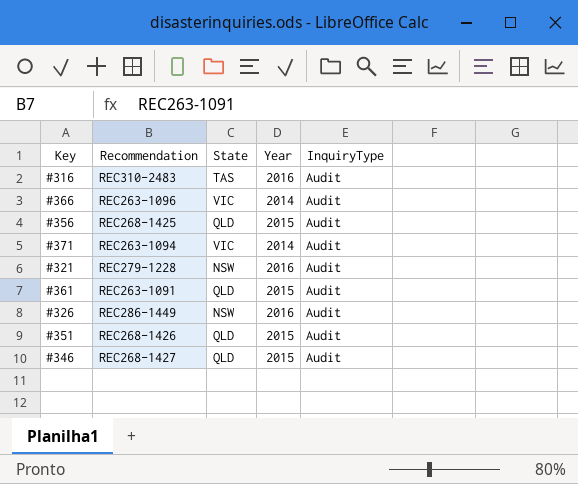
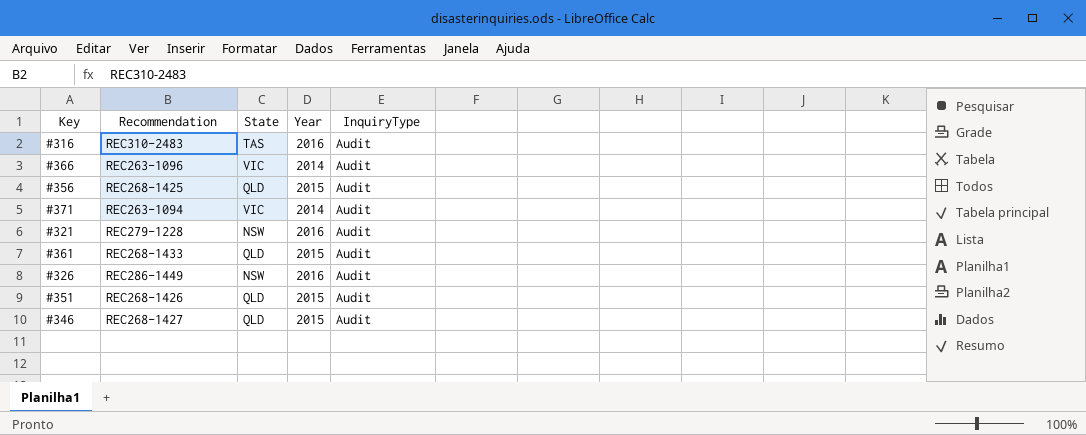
#361 | Recommendation: REC263-1091 -> REC268-1433

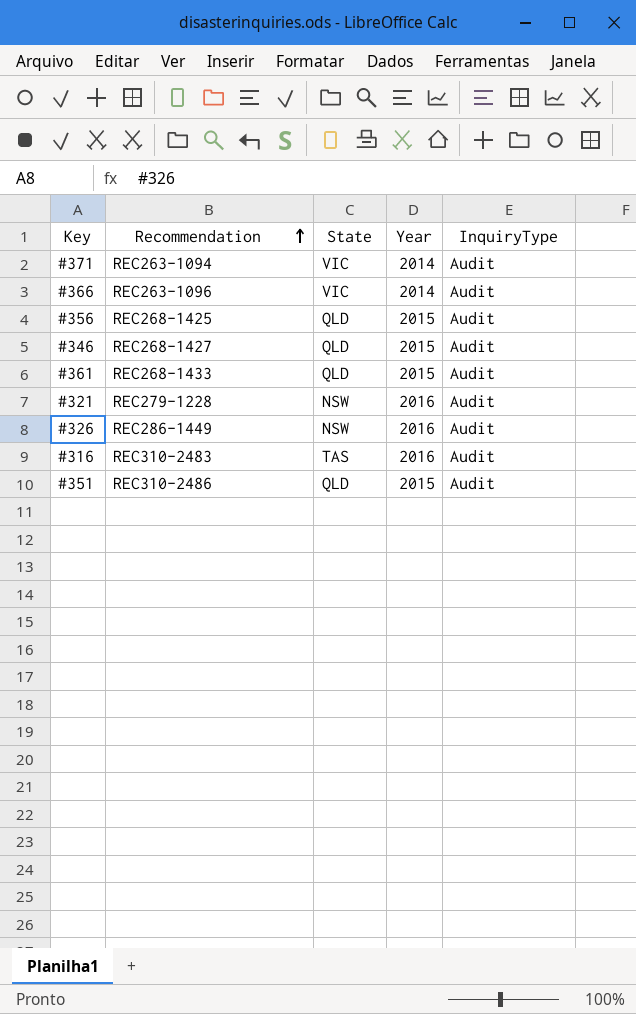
row order: none -> Recommendation ascending
#351 | Recommendation: REC268-1426 -> REC310-2486

